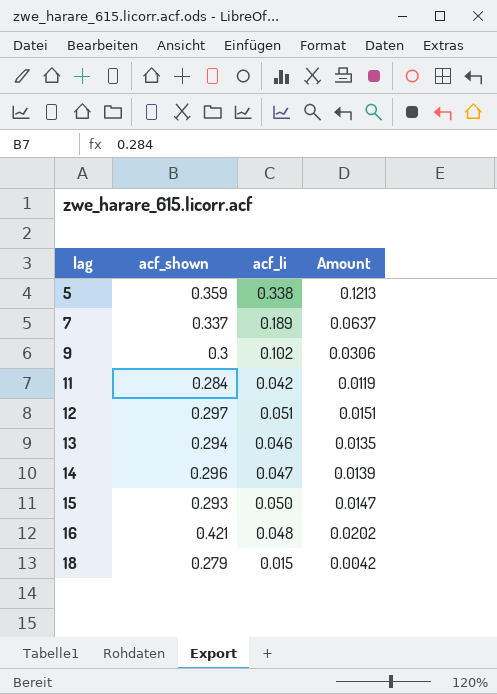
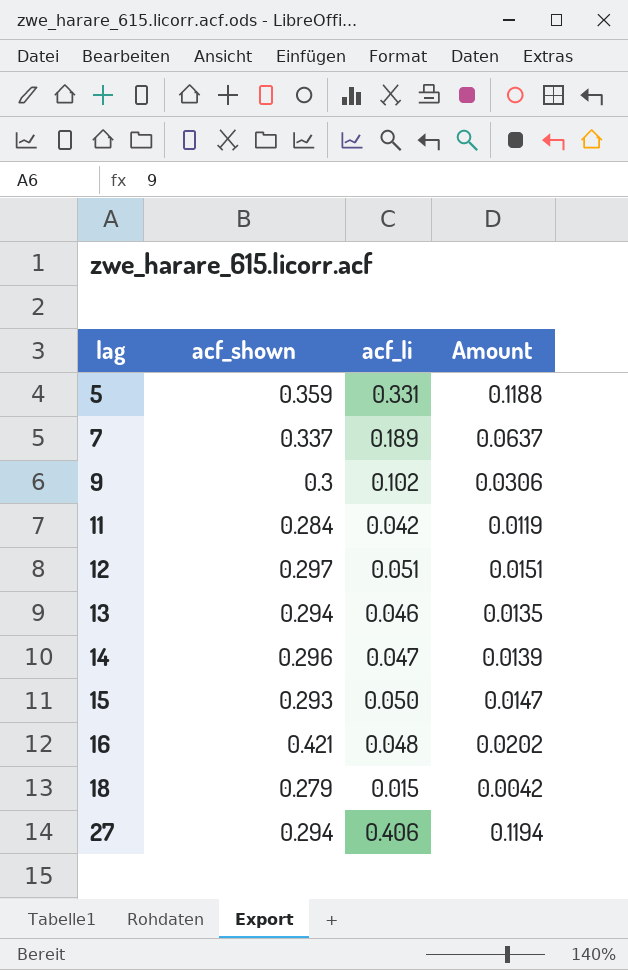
5 | acf_li: 0.338 -> 0.331
5 | Amount: 0.1213 -> 0.1188
row 27: none -> 0.294 | 0.406 | 0.1194

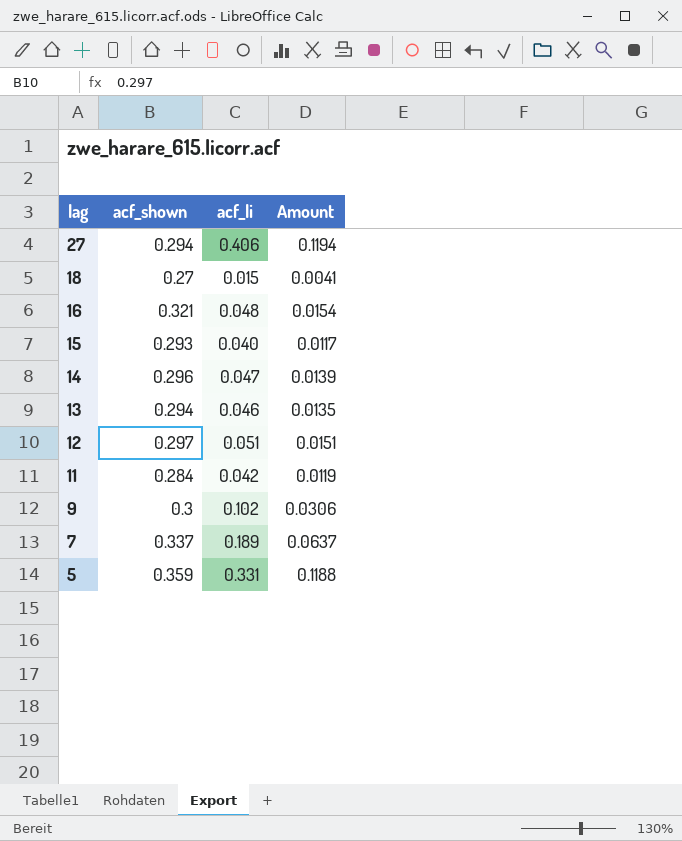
row order: lag ascending -> lag descending
18 | acf_shown: 0.279 -> 0.27
18 | Amount: 0.0042 -> 0.0041
16 | acf_shown: 0.421 -> 0.321
16 | Amount: 0.0202 -> 0.0154
15 | acf_li: 0.050 -> 0.040
15 | Amount: 0.0147 -> 0.0117

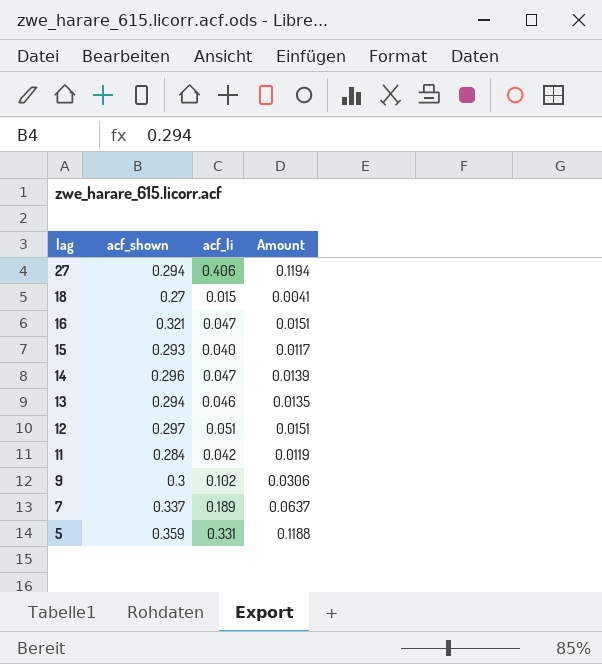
16 | acf_li: 0.048 -> 0.047
16 | Amount: 0.0154 -> 0.0151

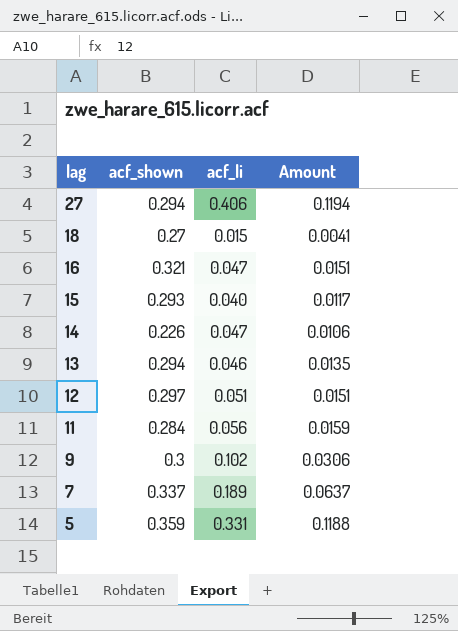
14 | acf_shown: 0.296 -> 0.226
14 | Amount: 0.0139 -> 0.0106
11 | acf_li: 0.042 -> 0.056
11 | Amount: 0.0119 -> 0.0159

